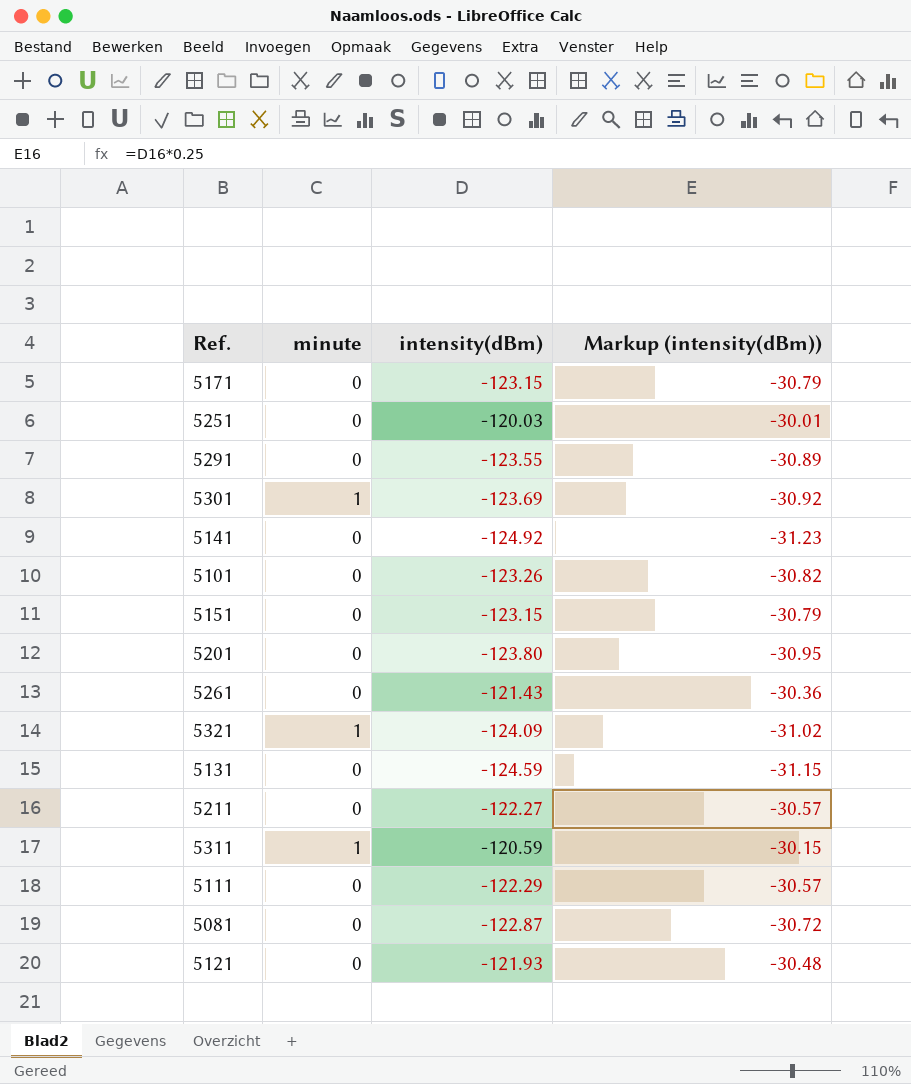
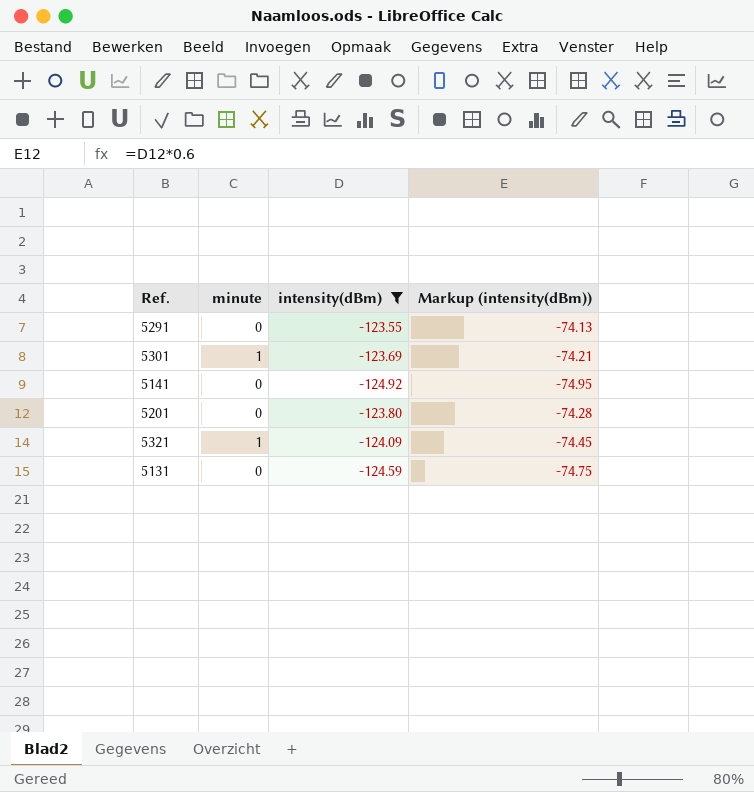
filter: none -> intensity(dBm) <= -123.55
column Markup (intensity(dBm)) | formula: [intensity(dBm)] * 0.25 -> [intensity(dBm)] * 0.6

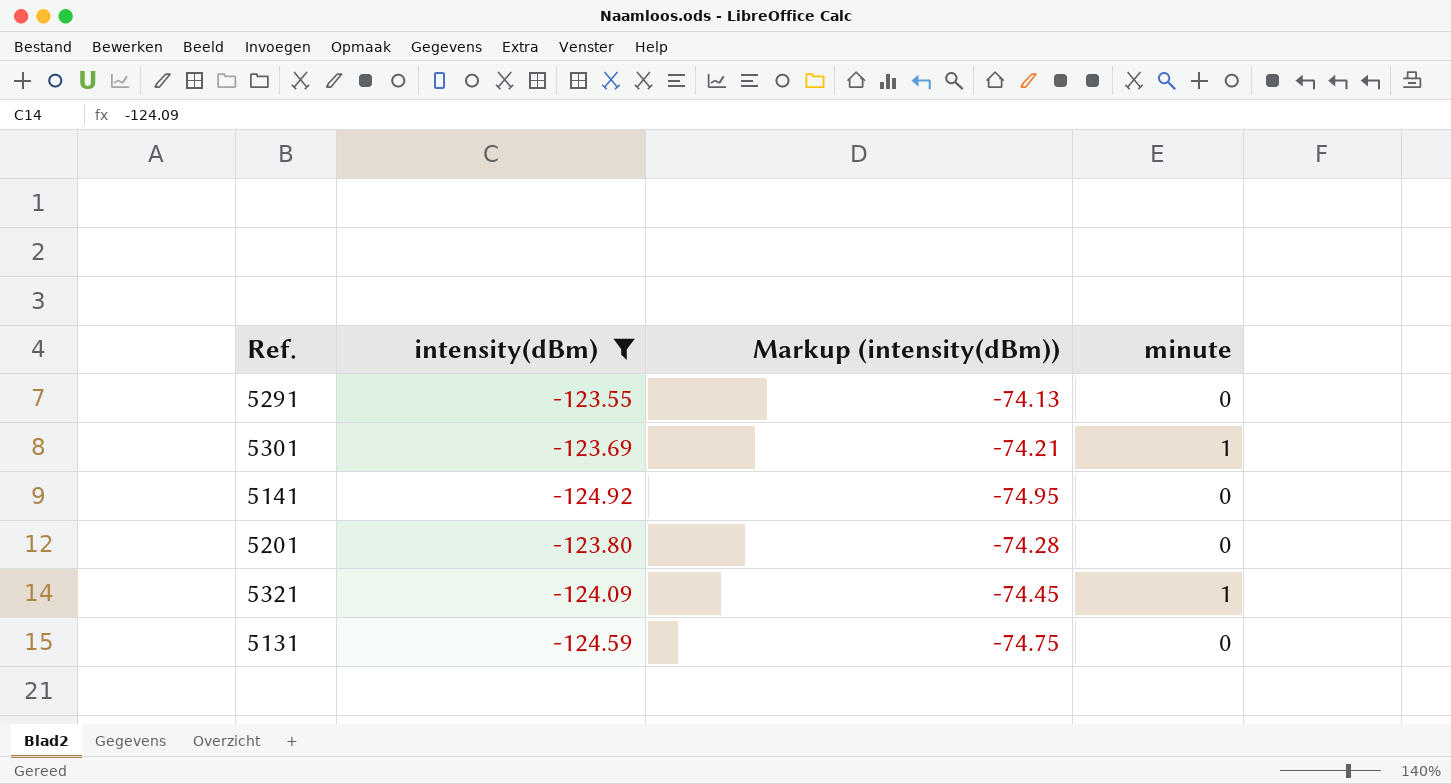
column minute | position: 2 -> 4

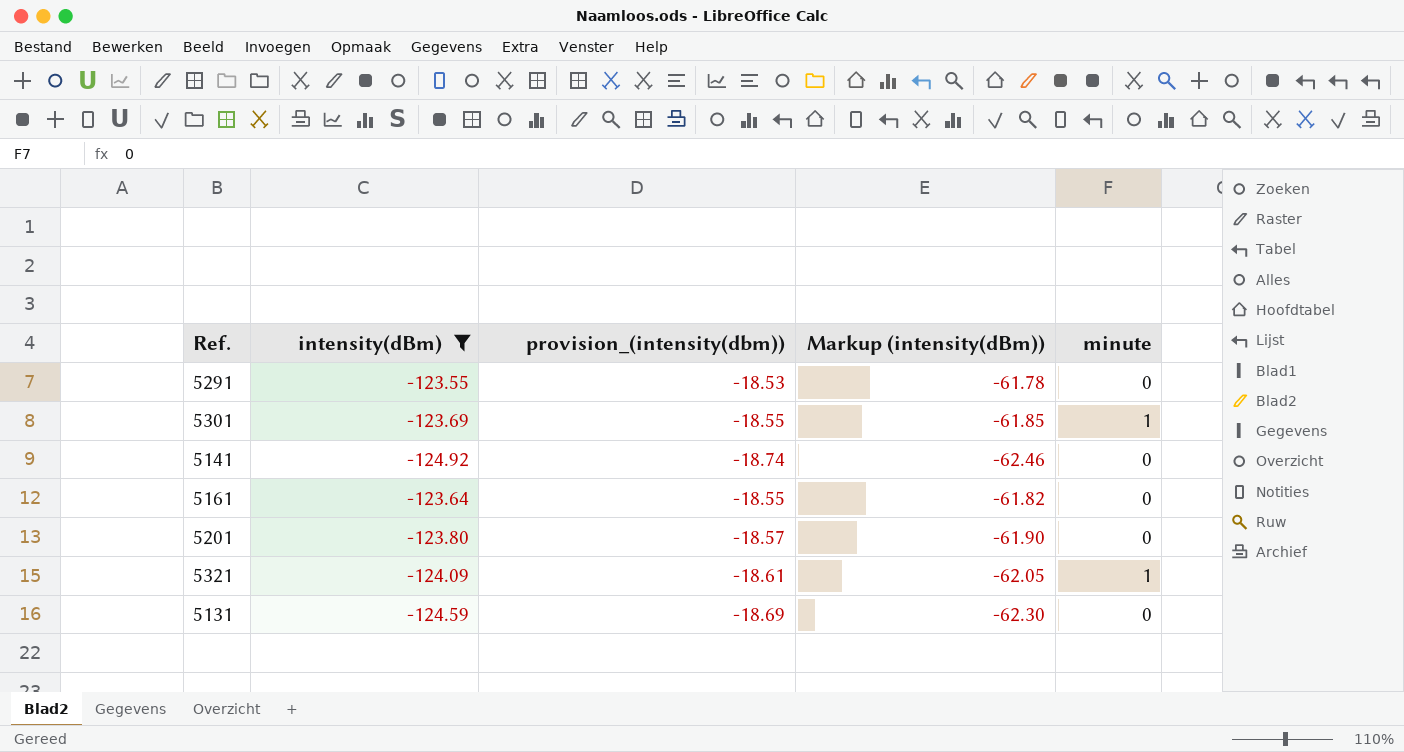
column provision_(intensity(dbm)) | formula: none -> [intensity(dBm)] * 0.15
column Markup (intensity(dBm)) | formula: [intensity(dBm)] * 0.6 -> [intensity(dBm)] * 0.5
row 5161: none -> -123.64 | -18.55 | -61.82 | 0

